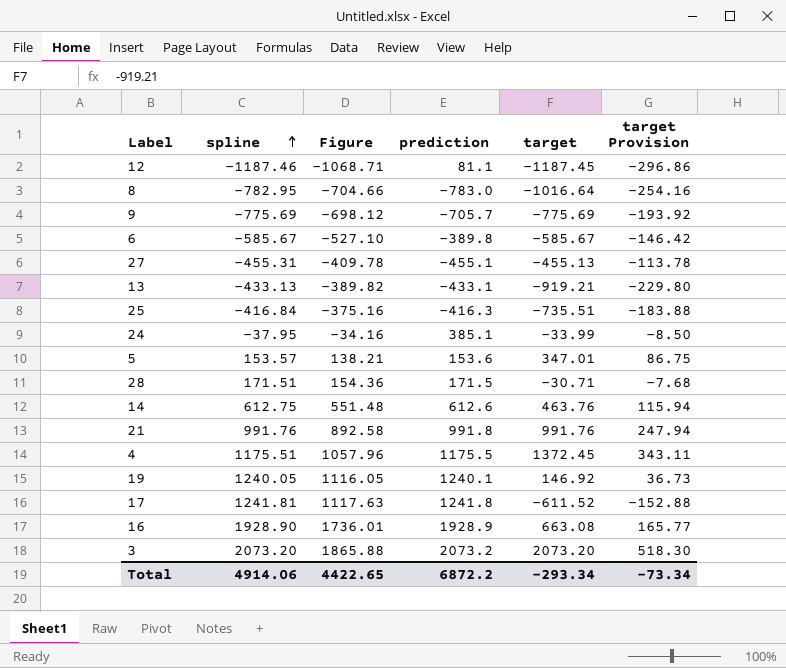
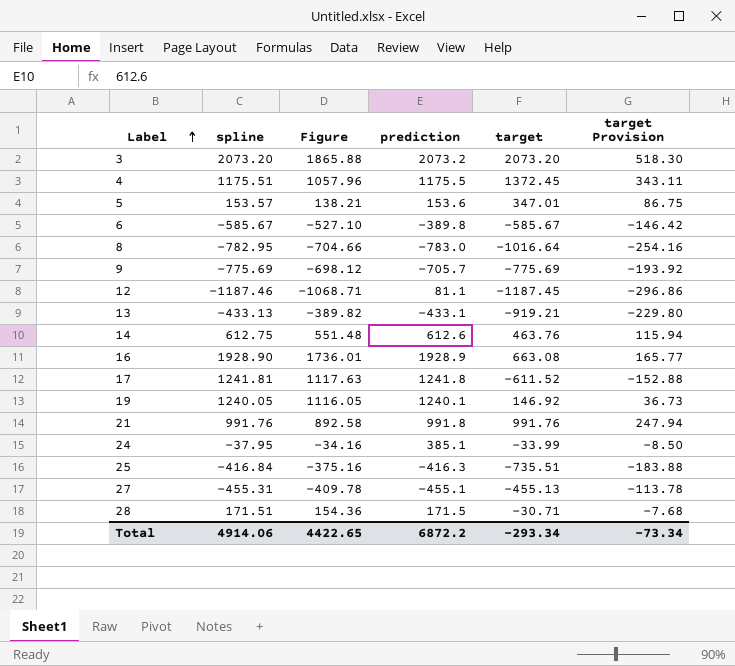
row order: spline ascending -> Label ascending

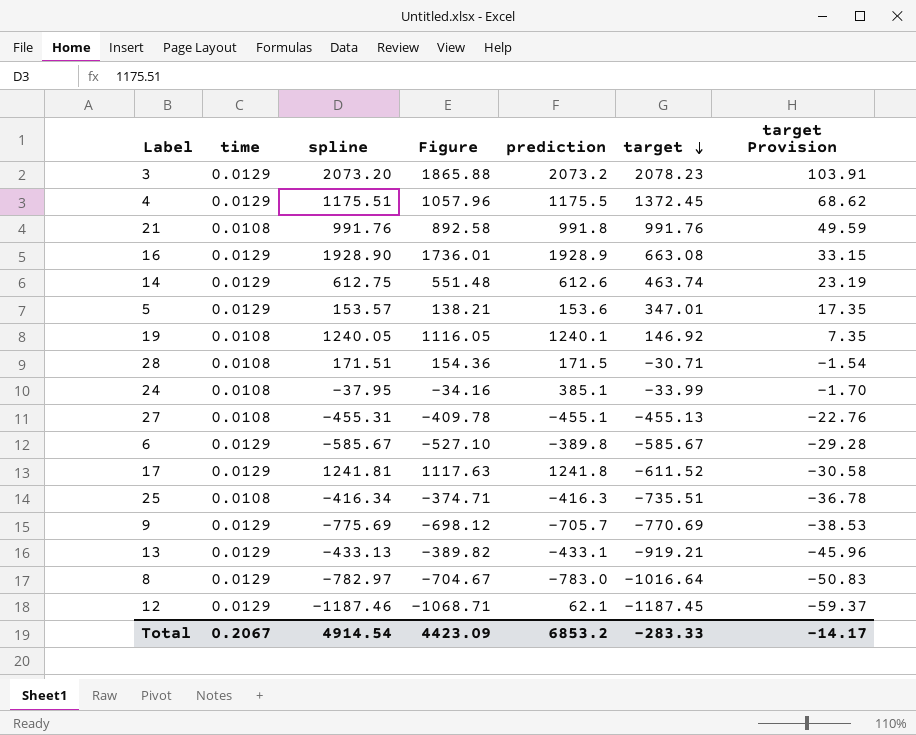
row order: Label ascending -> target descending
column time | position: none -> 2
column target Provision | formula: [target] * 0.25 -> [target] * 0.05
3 | target: 2073.20 -> 2078.23
14 | target: 463.76 -> 463.74
25 | spline: -416.84 -> -416.34
25 | Figure: -375.16 -> -374.71
9 | target: -775.69 -> -770.69
8 | spline: -782.95 -> -782.97
8 | Figure: -704.66 -> -704.67
12 | prediction: 81.1 -> 62.1
Total | spline: 4914.06 -> 4914.54
Total | Figure: 4422.65 -> 4423.09
Total | prediction: 6872.2 -> 6853.2
Total | target: -293.34 -> -283.33
Total | target Provision: -73.34 -> -14.17

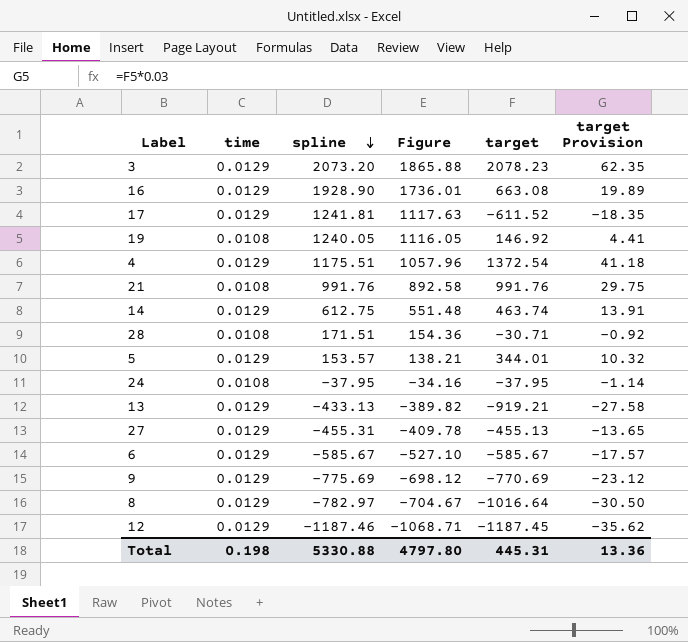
row order: target descending -> spline descending
column prediction | position: 5 -> none
column target Provision | formula: [target] * 0.05 -> [target] * 0.03
row 25: 0.0108 | -416.34 | -374.71 | -416.3 | -735.51 | -36.78 -> none
4 | target: 1372.45 -> 1372.54
5 | target: 347.01 -> 344.01
24 | target: -33.99 -> -37.95
27 | time: 0.0108 -> 0.0129
Total | time: 0.2067 -> 0.198
Total | spline: 4914.54 -> 5330.88
Total | Figure: 4423.09 -> 4797.80
Total | target: -283.33 -> 445.31
Total | target Provision: -14.17 -> 13.36

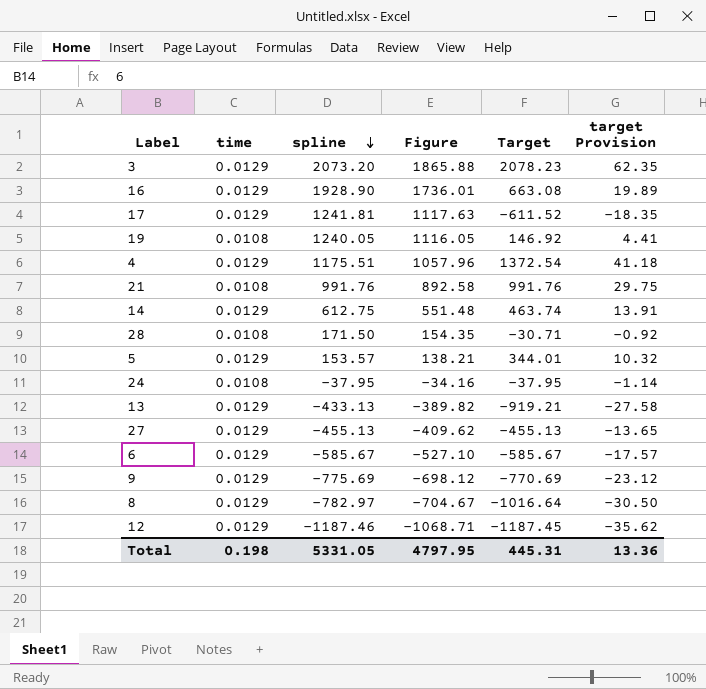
column name: target -> Target
28 | spline: 171.51 -> 171.50
28 | Figure: 154.36 -> 154.35
27 | spline: -455.31 -> -455.13
27 | Figure: -409.78 -> -409.62
Total | spline: 5330.88 -> 5331.05
Total | Figure: 4797.80 -> 4797.95

